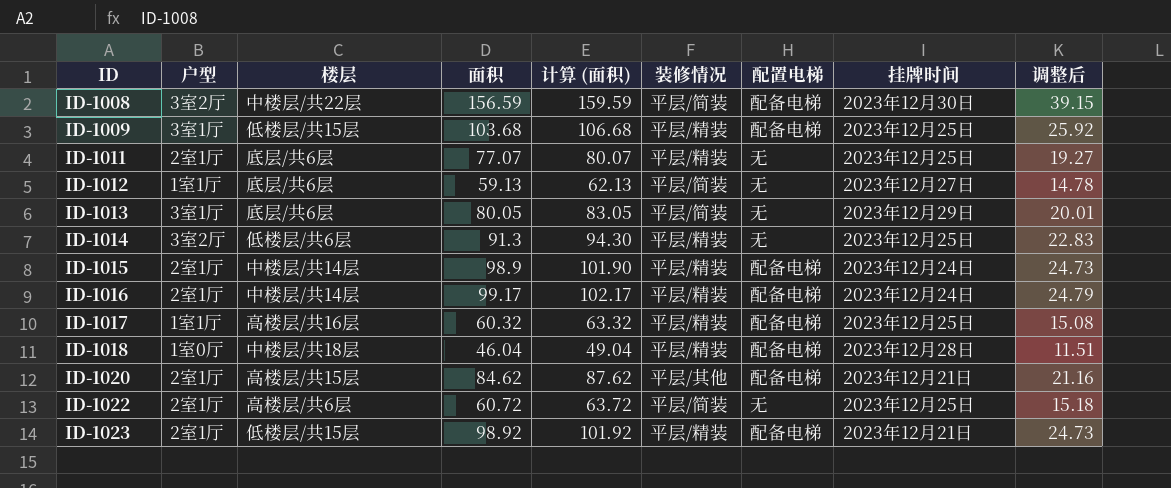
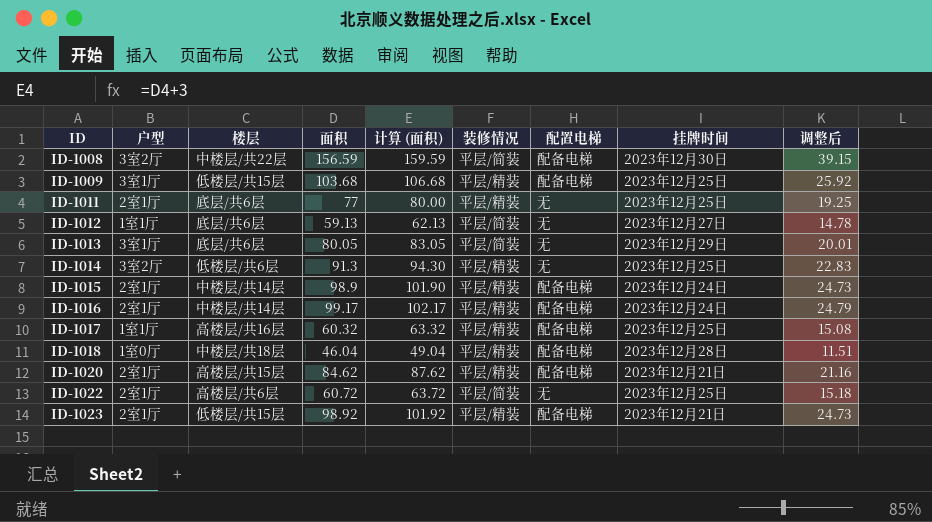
ID-1011 | 面积: 77.07 -> 77
ID-1011 | 计算 (面积): 80.07 -> 80.00
ID-1011 | 调整后: 19.27 -> 19.25
ID-1020 | 装修情况: 平层/其他 -> 平层/精装

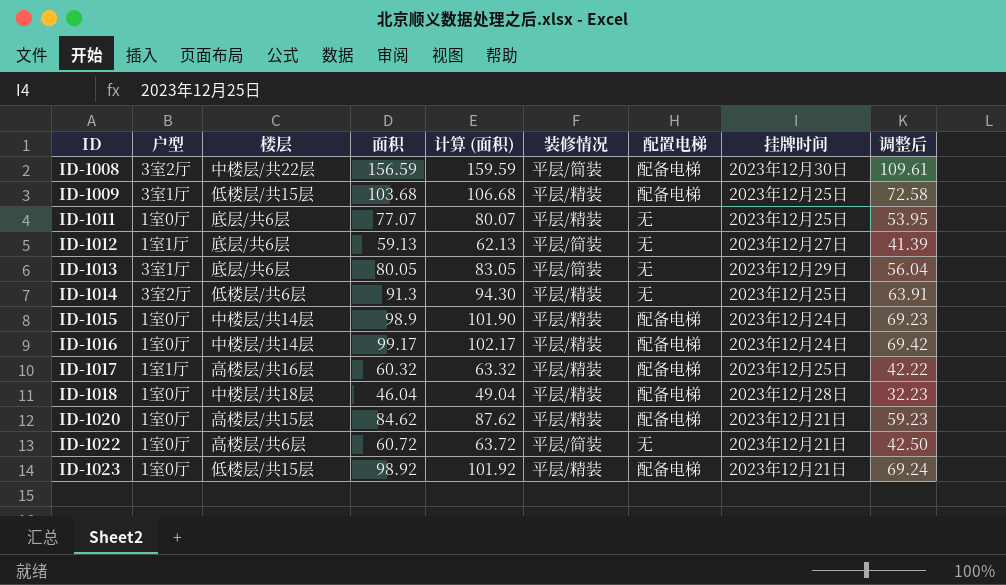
column 调整后 | formula: [面积] * 0.25 -> [面积] * 0.7
ID-1011 | 户型: 2室1厅 -> 1室0厅
ID-1011 | 面积: 77 -> 77.07
ID-1011 | 计算 (面积): 80.00 -> 80.07
ID-1015 | 户型: 2室1厅 -> 1室0厅
ID-1016 | 户型: 2室1厅 -> 1室0厅
ID-1020 | 户型: 2室1厅 -> 1室0厅
ID-1022 | 户型: 2室1厅 -> 1室0厅
ID-1022 | 挂牌时间: 2023年12月25日 -> 2023年12月21日
ID-1023 | 户型: 2室1厅 -> 1室0厅

